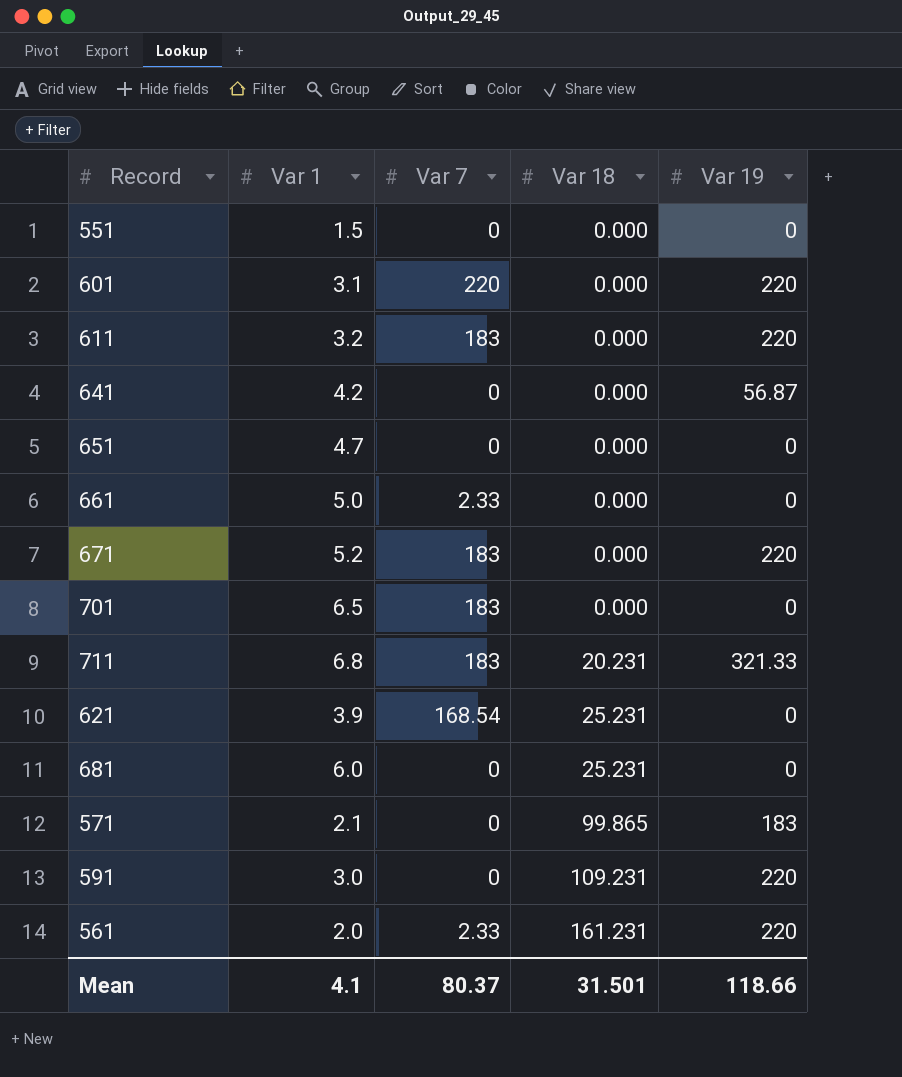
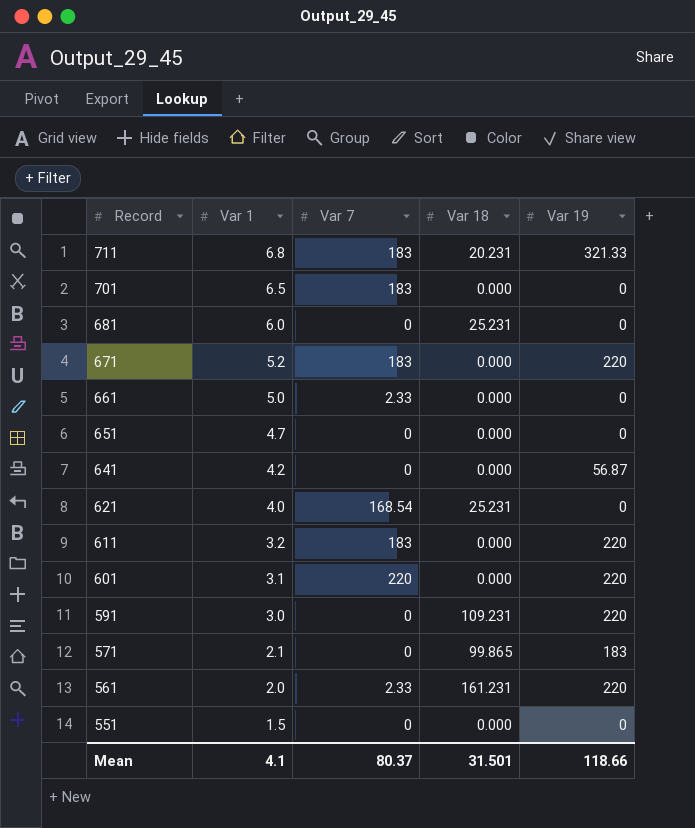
row order: Var 18 ascending -> Record descending
621 | Var 1: 3.9 -> 4.0

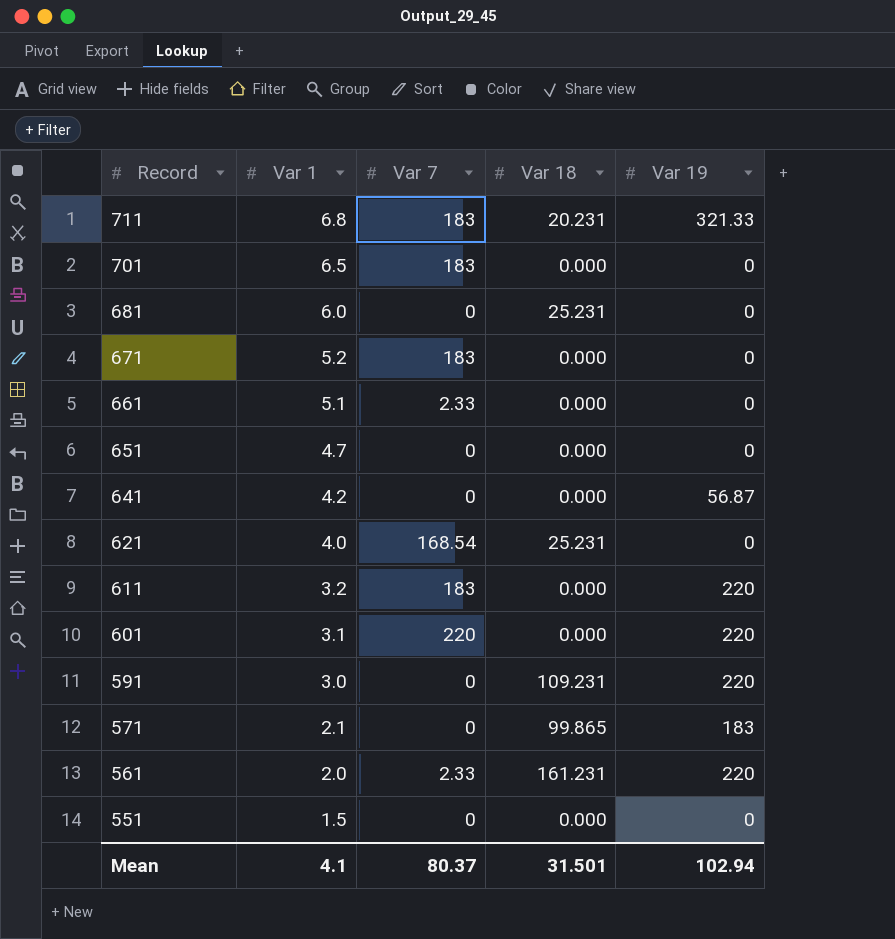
671 | Var 19: 220 -> 0
661 | Var 1: 5.0 -> 5.1
Mean | Var 19: 118.66 -> 102.94

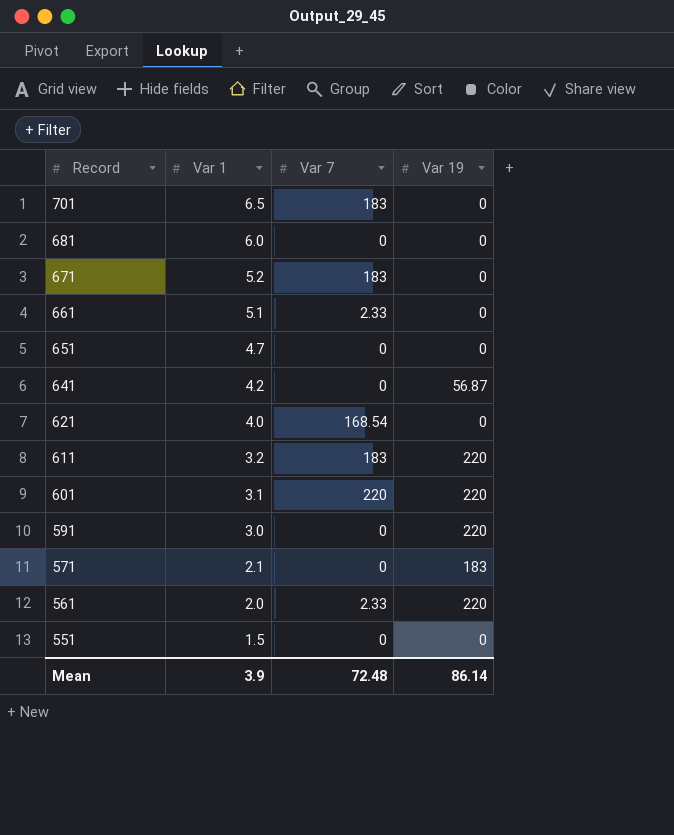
column Var 18 | position: 4 -> none
row 711: 6.8 | 183 | 20.231 | 321.33 -> none
Mean | Var 1: 4.1 -> 3.9
Mean | Var 7: 80.37 -> 72.48
Mean | Var 19: 102.94 -> 86.14

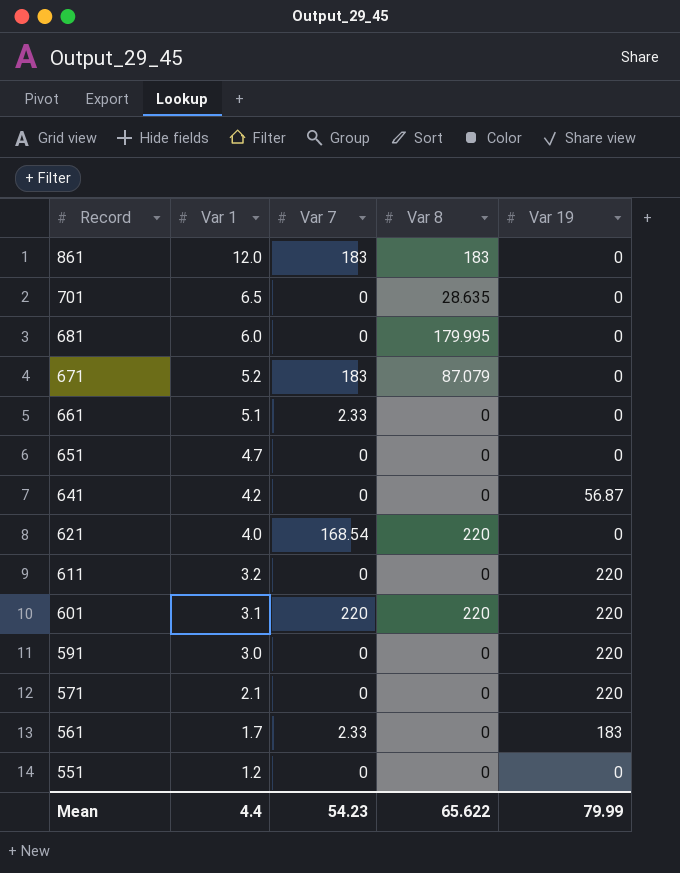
column Var 8 | position: none -> 4
row 861: none -> 12.0 | 183 | 183 | 0
701 | Var 7: 183 -> 0
611 | Var 7: 183 -> 0
571 | Var 19: 183 -> 220
561 | Var 1: 2.0 -> 1.7
561 | Var 19: 220 -> 183
551 | Var 1: 1.5 -> 1.2
Mean | Var 1: 3.9 -> 4.4
Mean | Var 7: 72.48 -> 54.23
Mean | Var 19: 86.14 -> 79.99

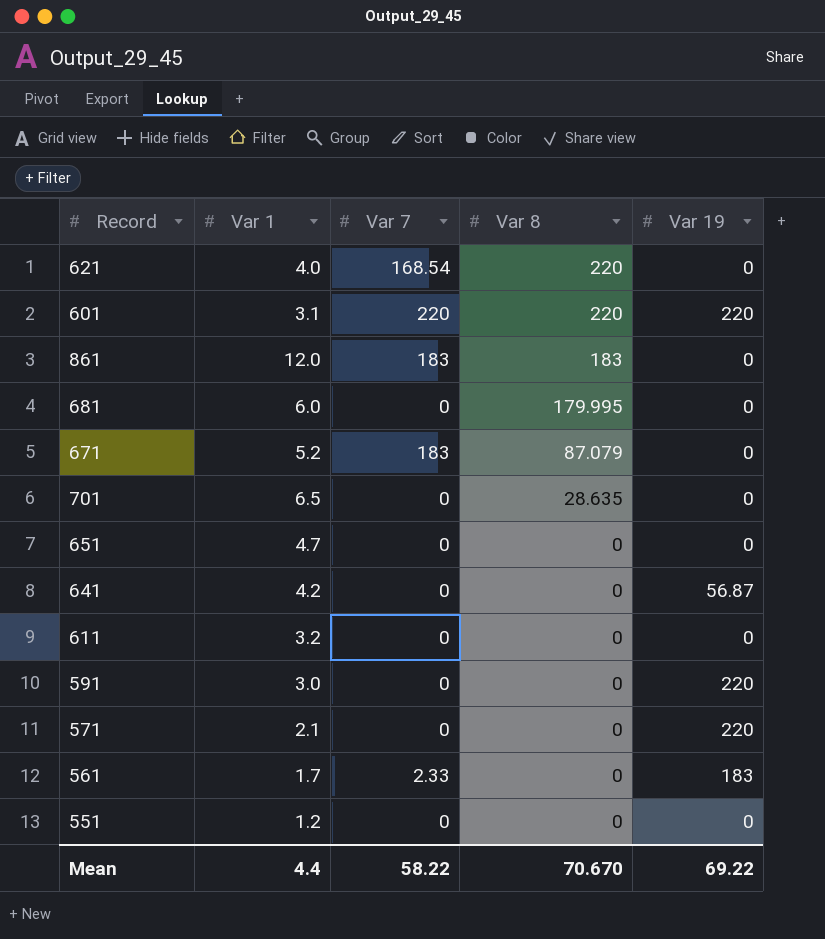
row order: Record descending -> Var 8 descending
row 661: 5.1 | 2.33 | 0 | 0 -> none
611 | Var 19: 220 -> 0
Mean | Var 7: 54.23 -> 58.22
Mean | Var 8: 65.622 -> 70.670
Mean | Var 19: 79.99 -> 69.22

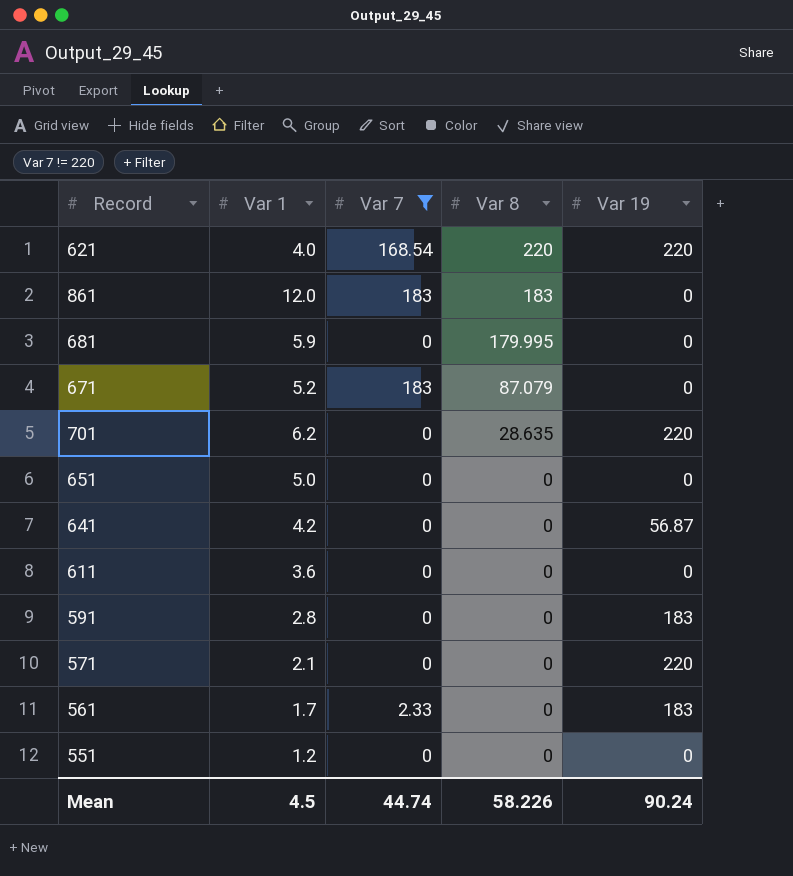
filter: none -> Var 7 != 220
621 | Var 19: 0 -> 220
681 | Var 1: 6.0 -> 5.9
701 | Var 1: 6.5 -> 6.2
701 | Var 19: 0 -> 220
651 | Var 1: 4.7 -> 5.0
611 | Var 1: 3.2 -> 3.6
591 | Var 1: 3.0 -> 2.8
591 | Var 19: 220 -> 183
Mean | Var 1: 4.4 -> 4.5
Mean | Var 7: 58.22 -> 44.74
Mean | Var 8: 70.670 -> 58.226
Mean | Var 19: 69.22 -> 90.24

